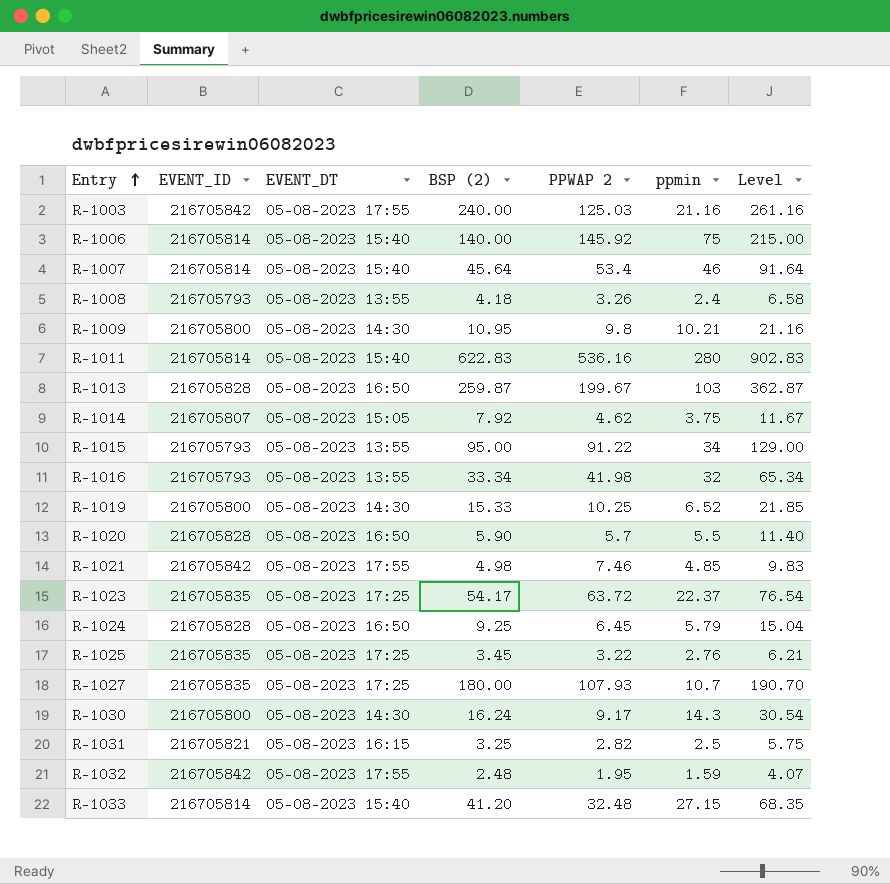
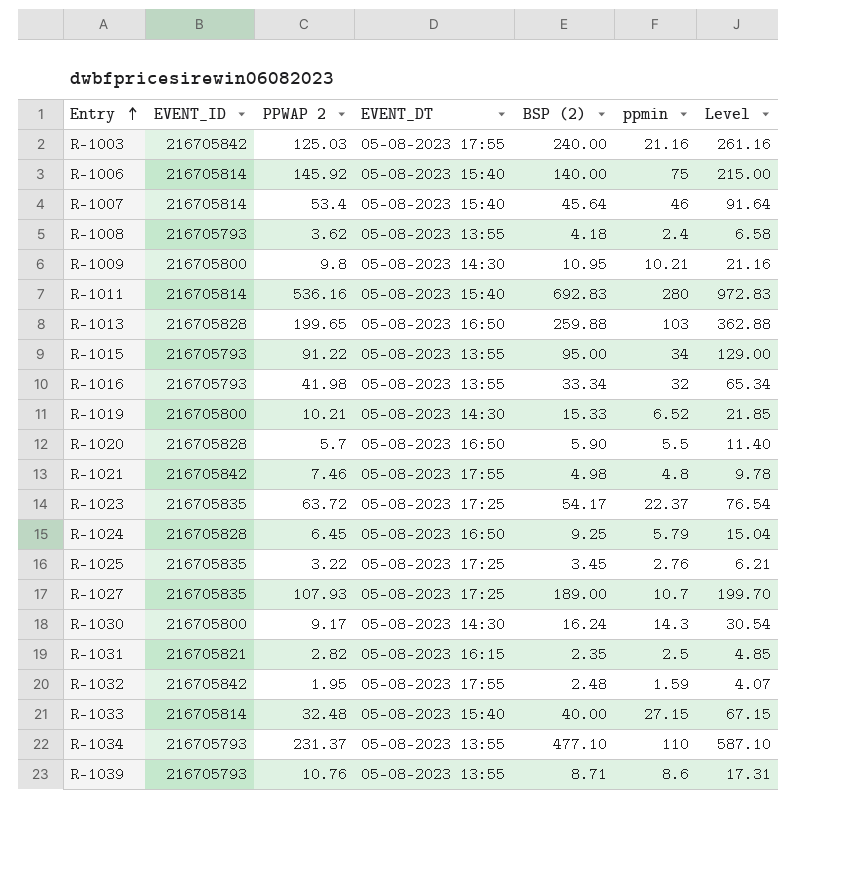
column PPWAP 2 | position: 5 -> 3
row R-1014: 216705807 | 05-08-2023 15:05 | 7.92 | 4.62 | 3.75 | 11.67 -> none
R-1008 | PPWAP 2: 3.26 -> 3.62
R-1011 | BSP (2): 622.83 -> 692.83
R-1011 | Level: 902.83 -> 972.83
R-1013 | PPWAP 2: 199.67 -> 199.65
R-1013 | BSP (2): 259.87 -> 259.88
R-1013 | Level: 362.87 -> 362.88
R-1019 | PPWAP 2: 10.25 -> 10.21
R-1021 | ppmin: 4.85 -> 4.8
R-1021 | Level: 9.83 -> 9.78
R-1027 | BSP (2): 180.00 -> 189.00
R-1027 | Level: 190.70 -> 199.70
R-1031 | BSP (2): 3.25 -> 2.35
R-1031 | Level: 5.75 -> 4.85
R-1033 | BSP (2): 41.20 -> 40.00
R-1033 | Level: 68.35 -> 67.15
row R-1034: none -> 216705793 | 231.37 | 05-08-2023 13:55 | 477.10 | 110 | 587.10
row R-1039: none -> 216705793 | 10.76 | 05-08-2023 13:55 | 8.71 | 8.6 | 17.31

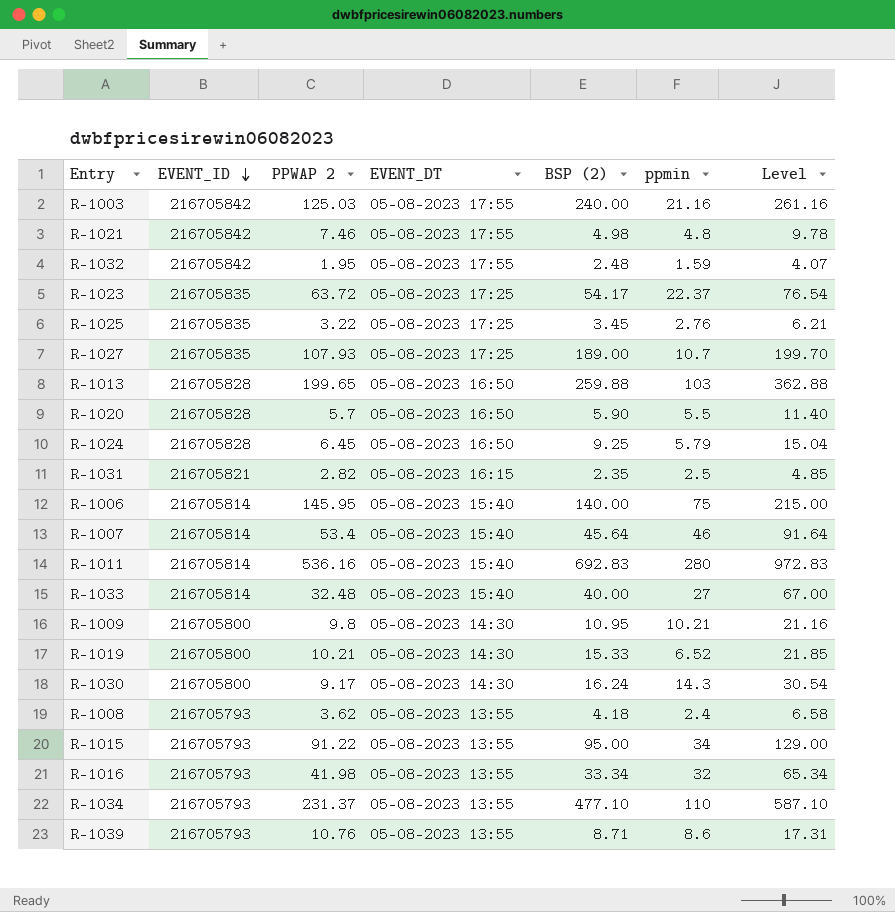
row order: Entry ascending -> EVENT_ID descending
R-1006 | PPWAP 2: 145.92 -> 145.95
R-1033 | ppmin: 27.15 -> 27
R-1033 | Level: 67.15 -> 67.00

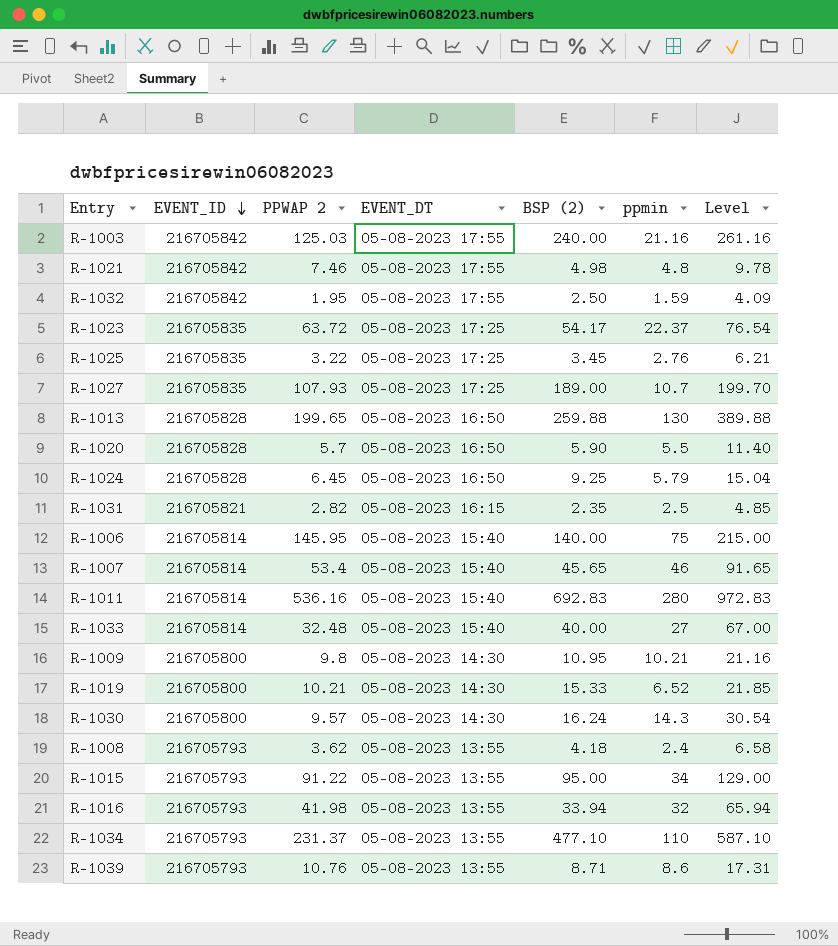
R-1032 | BSP (2): 2.48 -> 2.50
R-1032 | Level: 4.07 -> 4.09
R-1013 | ppmin: 103 -> 130
R-1013 | Level: 362.88 -> 389.88
R-1007 | BSP (2): 45.64 -> 45.65
R-1007 | Level: 91.64 -> 91.65
R-1030 | PPWAP 2: 9.17 -> 9.57
R-1016 | BSP (2): 33.34 -> 33.94
R-1016 | Level: 65.34 -> 65.94

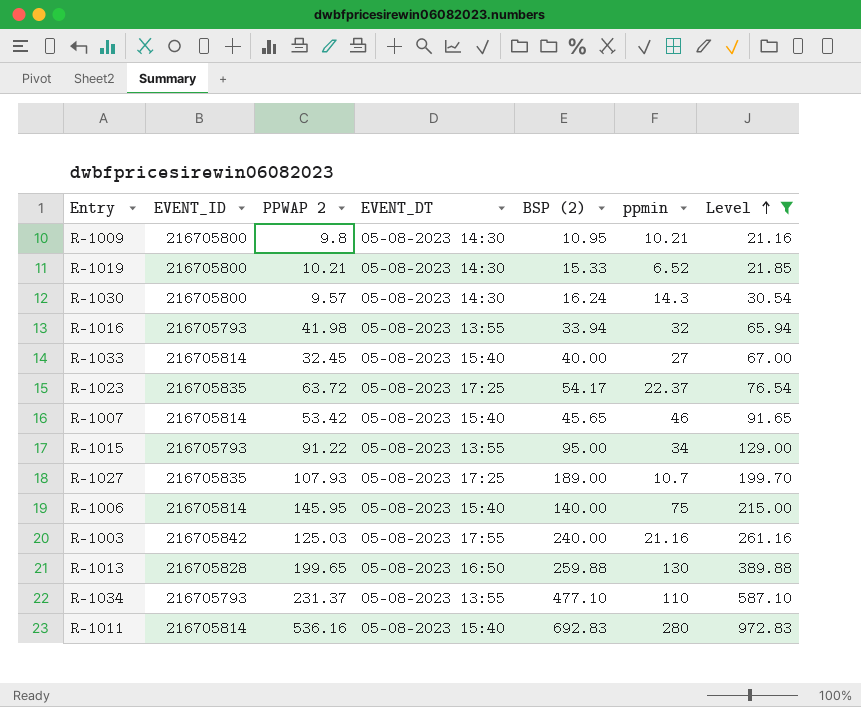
filter: none -> Level >= 21.16
row order: EVENT_ID descending -> Level ascending
R-1033 | PPWAP 2: 32.48 -> 32.45
R-1007 | PPWAP 2: 53.4 -> 53.42

